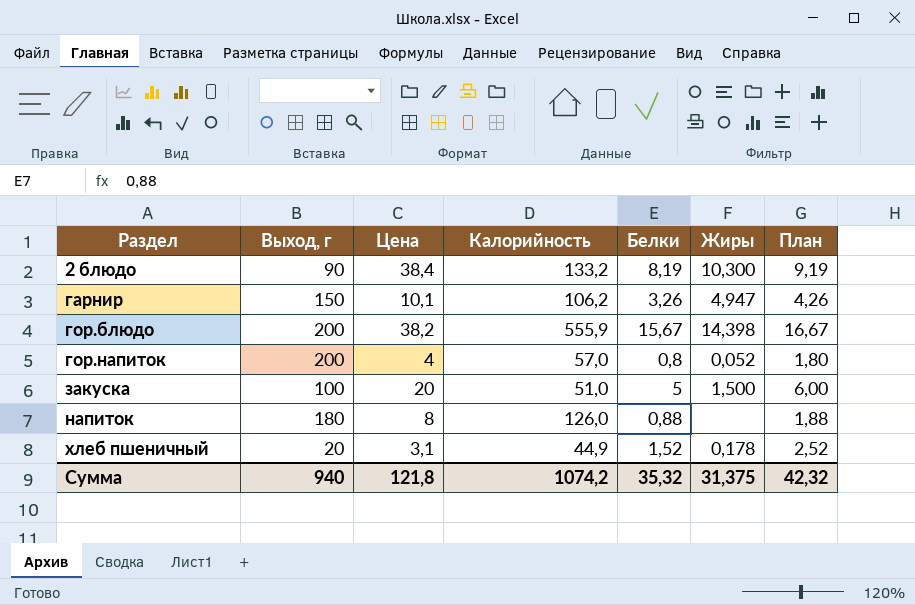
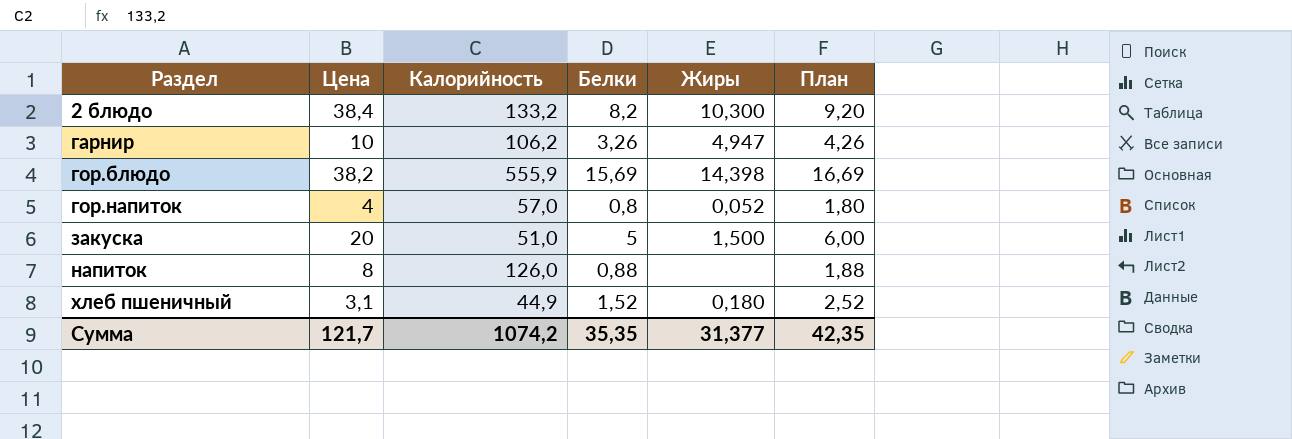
column Выход, г | position: 2 -> none
2 блюдо | Белки: 8,19 -> 8,2
2 блюдо | План: 9,19 -> 9,20
гарнир | Цена: 10,1 -> 10
гор.блюдо | Белки: 15,67 -> 15,69
гор.блюдо | План: 16,67 -> 16,69
хлеб пшеничный | Жиры: 0,178 -> 0,180
Сумма | Цена: 121,8 -> 121,7
Сумма | Белки: 35,32 -> 35,35
Сумма | Жиры: 31,375 -> 31,377
Сумма | План: 42,32 -> 42,35

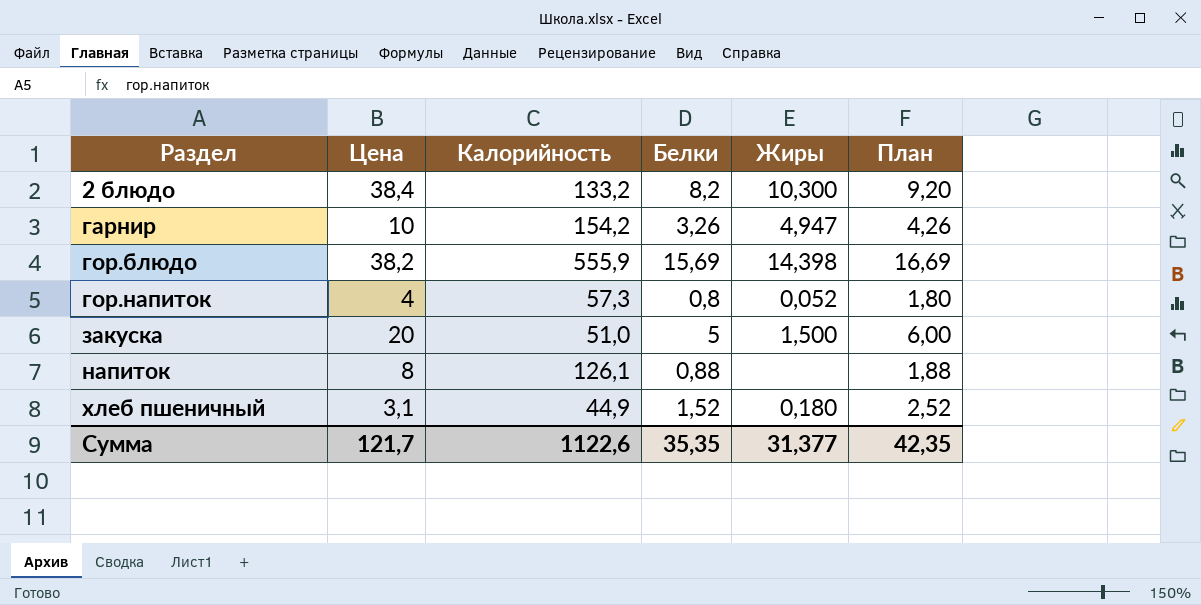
гарнир | Калорийность: 106,2 -> 154,2
гор.напиток | Калорийность: 57,0 -> 57,3
напиток | Калорийность: 126,0 -> 126,1
Сумма | Калорийность: 1074,2 -> 1122,6

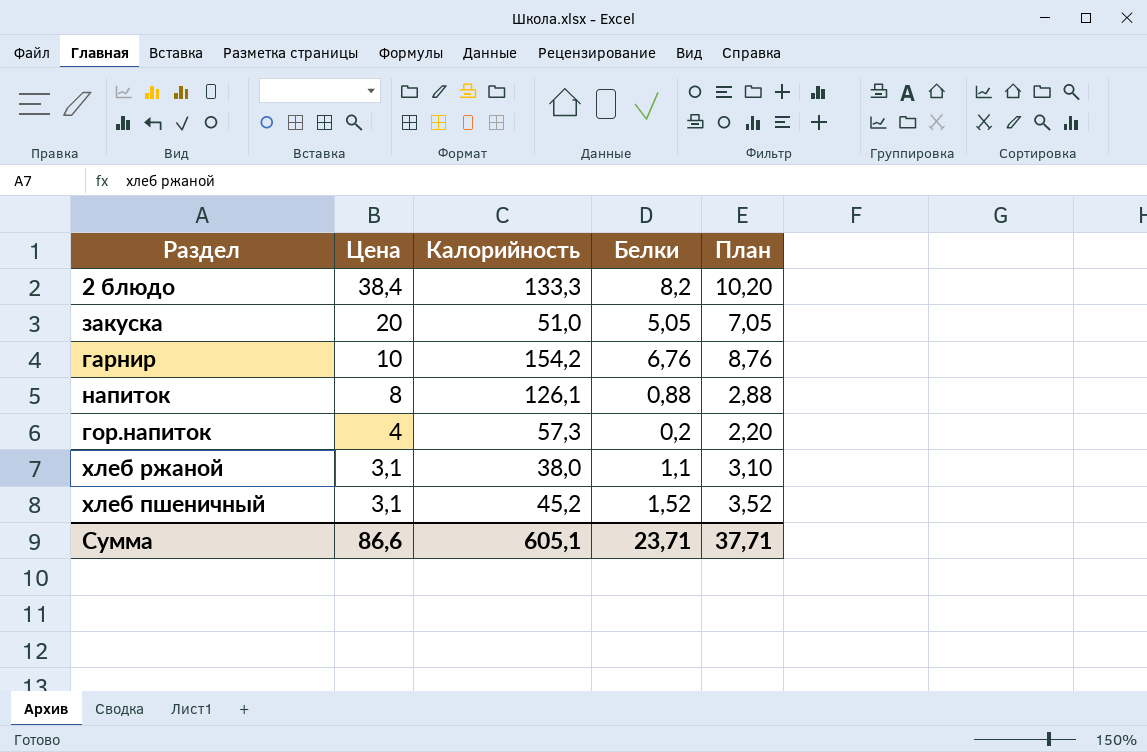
row order: Раздел ascending -> Цена descending
column Жиры | position: 5 -> none
column План | formula: [Белки] + 1 -> [Белки] + 2
row гор.блюдо: 38,2 | 555,9 | 15,69 | 14,398 | 16,69 -> none
2 блюдо | Калорийность: 133,2 -> 133,3
закуска | Белки: 5 -> 5,05
гарнир | Белки: 3,26 -> 6,76
гор.напиток | Белки: 0,8 -> 0,2
row хлеб ржаной: none -> 3,1 | 38,0 | 1,1 | 3,10
хлеб пшеничный | Калорийность: 44,9 -> 45,2
Сумма | Цена: 121,7 -> 86,6
Сумма | Калорийность: 1122,6 -> 605,1
Сумма | Белки: 35,35 -> 23,71
Сумма | План: 42,35 -> 37,71

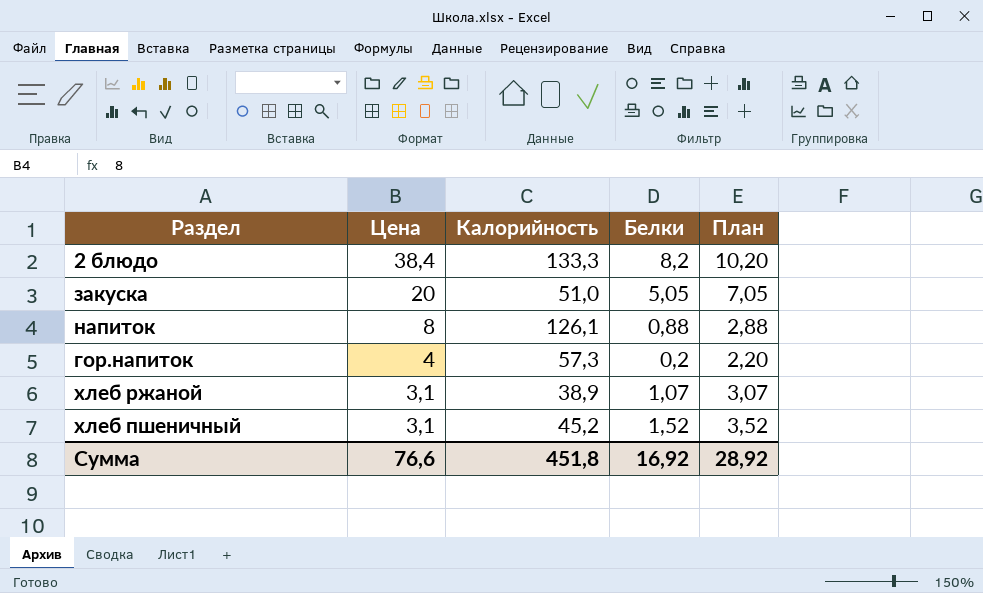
row гарнир: 10 | 154,2 | 6,76 | 8,76 -> none
хлеб ржаной | Калорийность: 38,0 -> 38,9
хлеб ржаной | Белки: 1,1 -> 1,07
хлеб ржаной | План: 3,10 -> 3,07
Сумма | Цена: 86,6 -> 76,6
Сумма | Калорийность: 605,1 -> 451,8
Сумма | Белки: 23,71 -> 16,92
Сумма | План: 37,71 -> 28,92

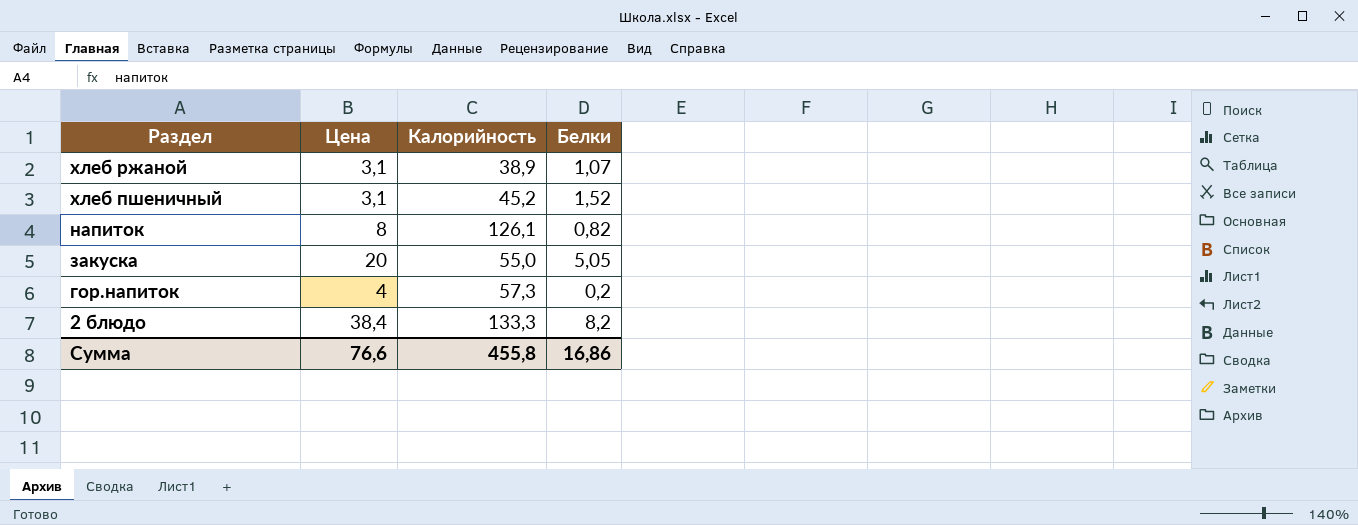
row order: Цена descending -> Раздел descending
column План | formula: [Белки] + 2 -> none
напиток | Белки: 0,88 -> 0,82
закуска | Калорийность: 51,0 -> 55,0
Сумма | Калорийность: 451,8 -> 455,8
Сумма | Белки: 16,92 -> 16,86

